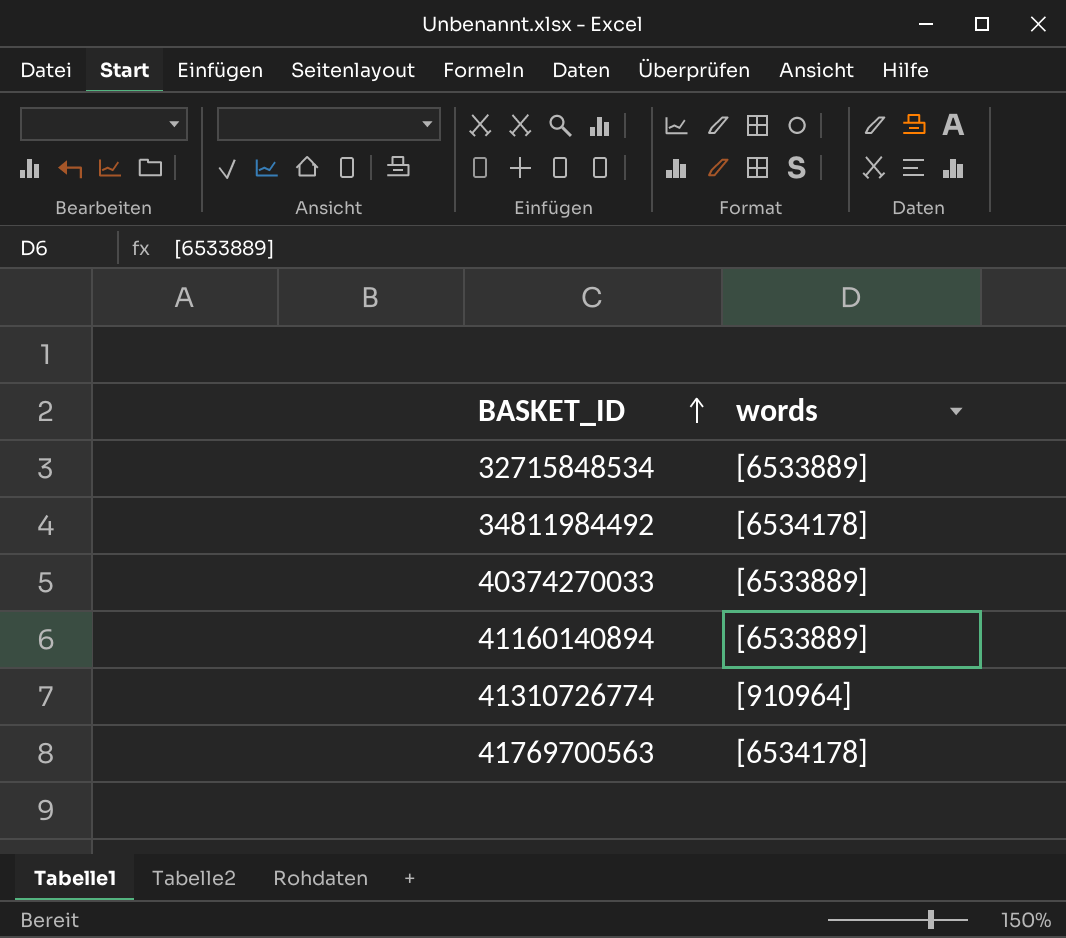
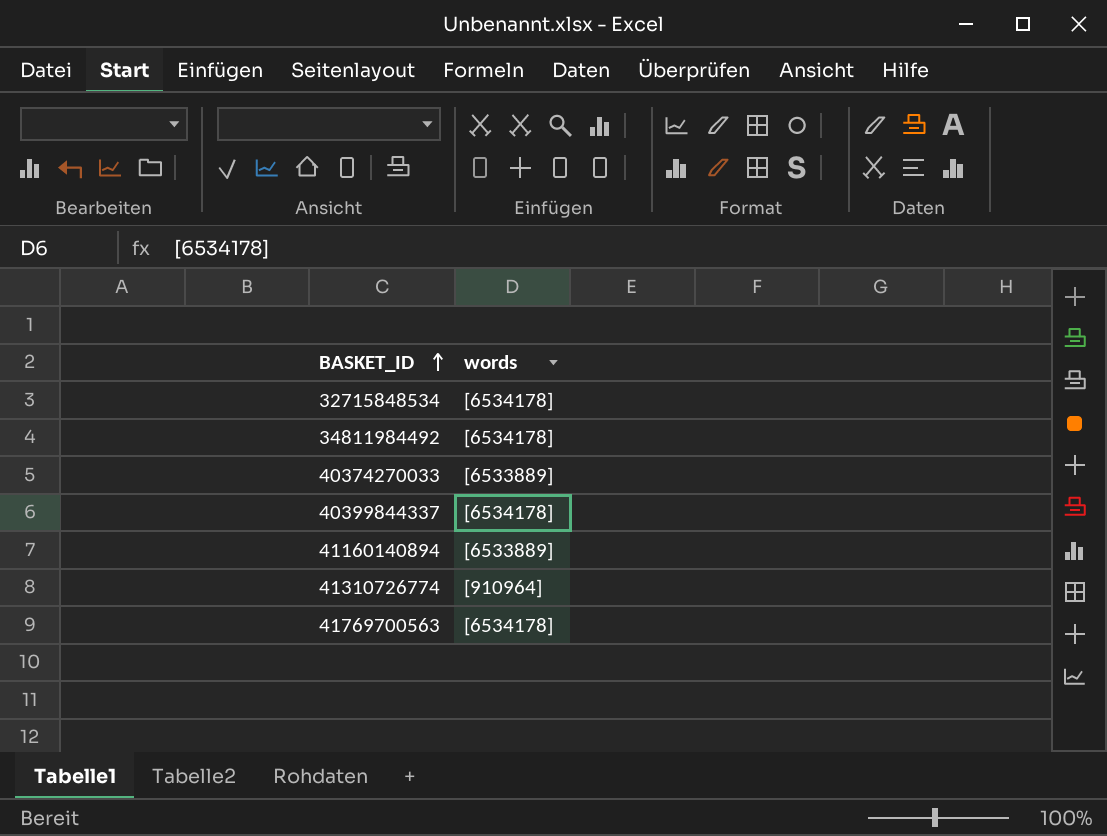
32715848534 | words: [6533889] -> [6534178]
row 40399844337: none -> [6534178]

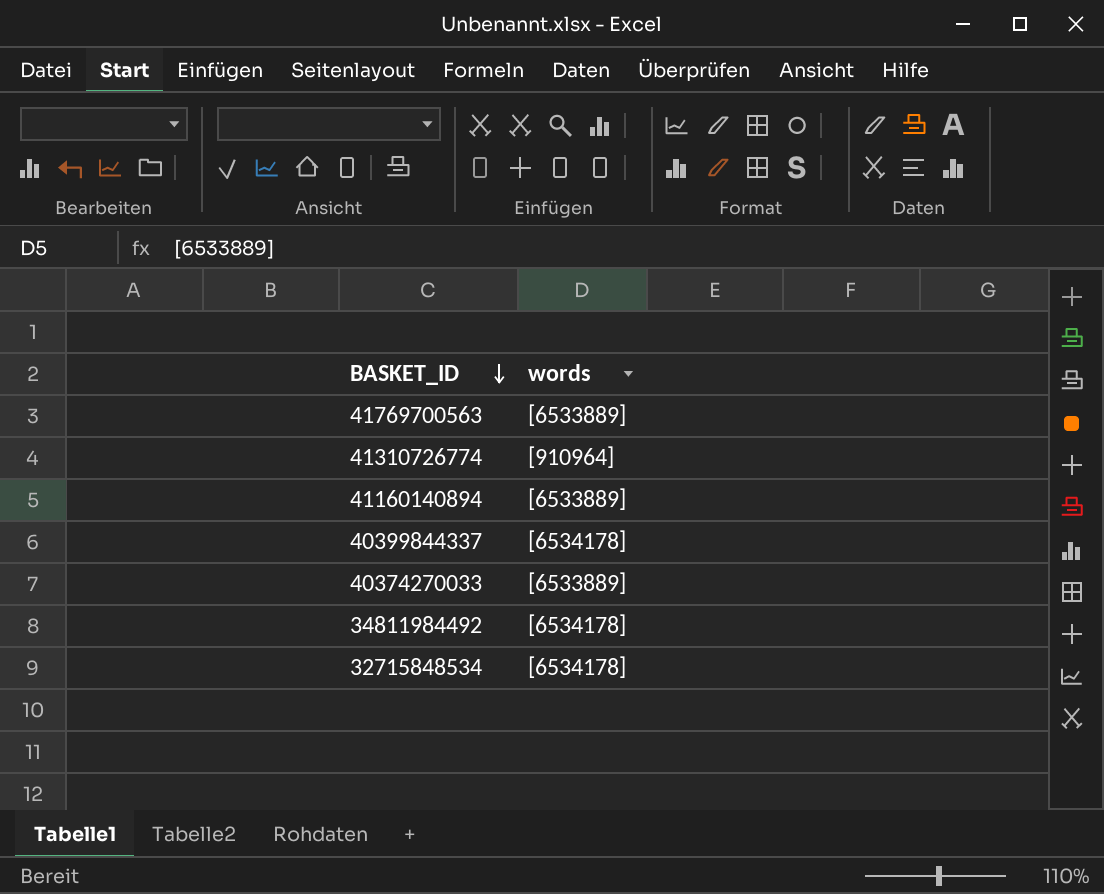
row order: BASKET_ID ascending -> BASKET_ID descending
41769700563 | words: [6534178] -> [6533889]

